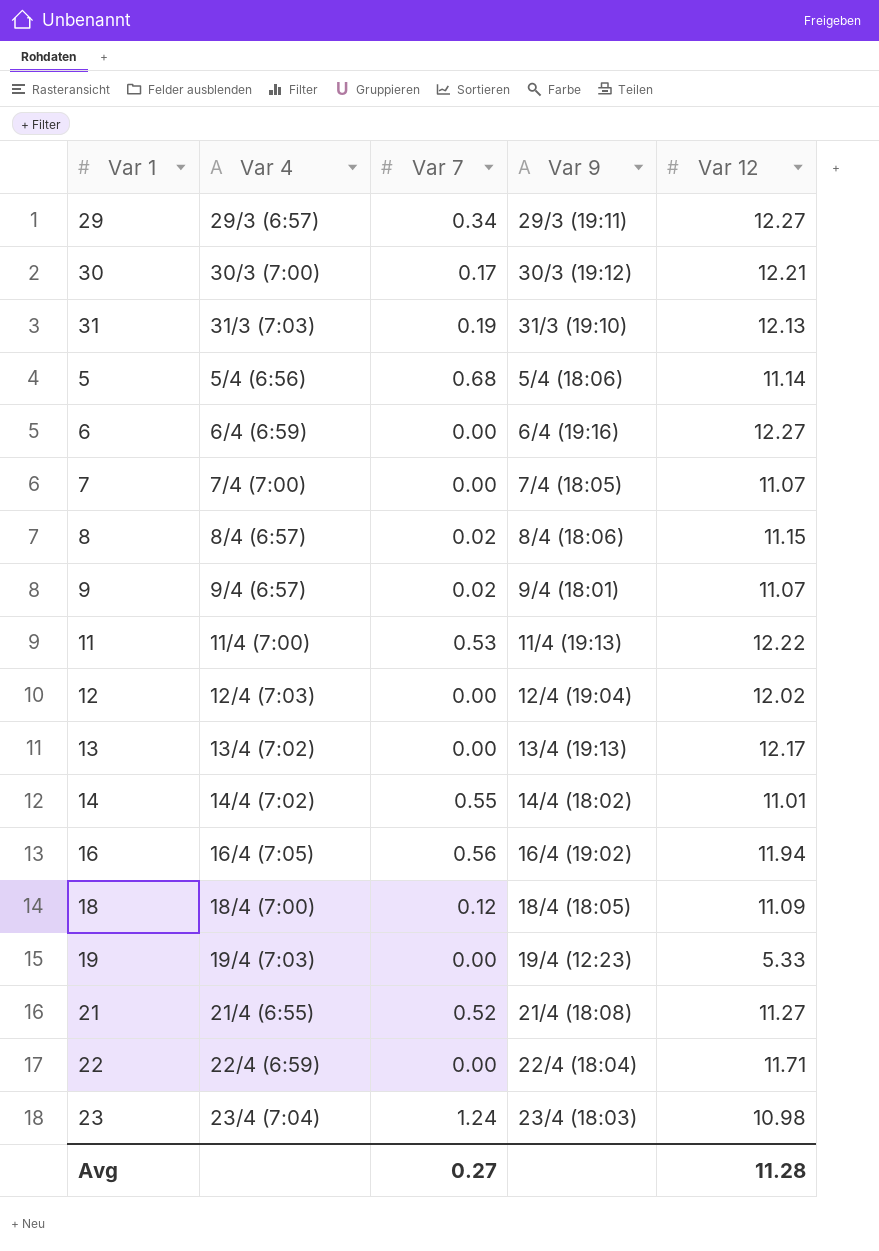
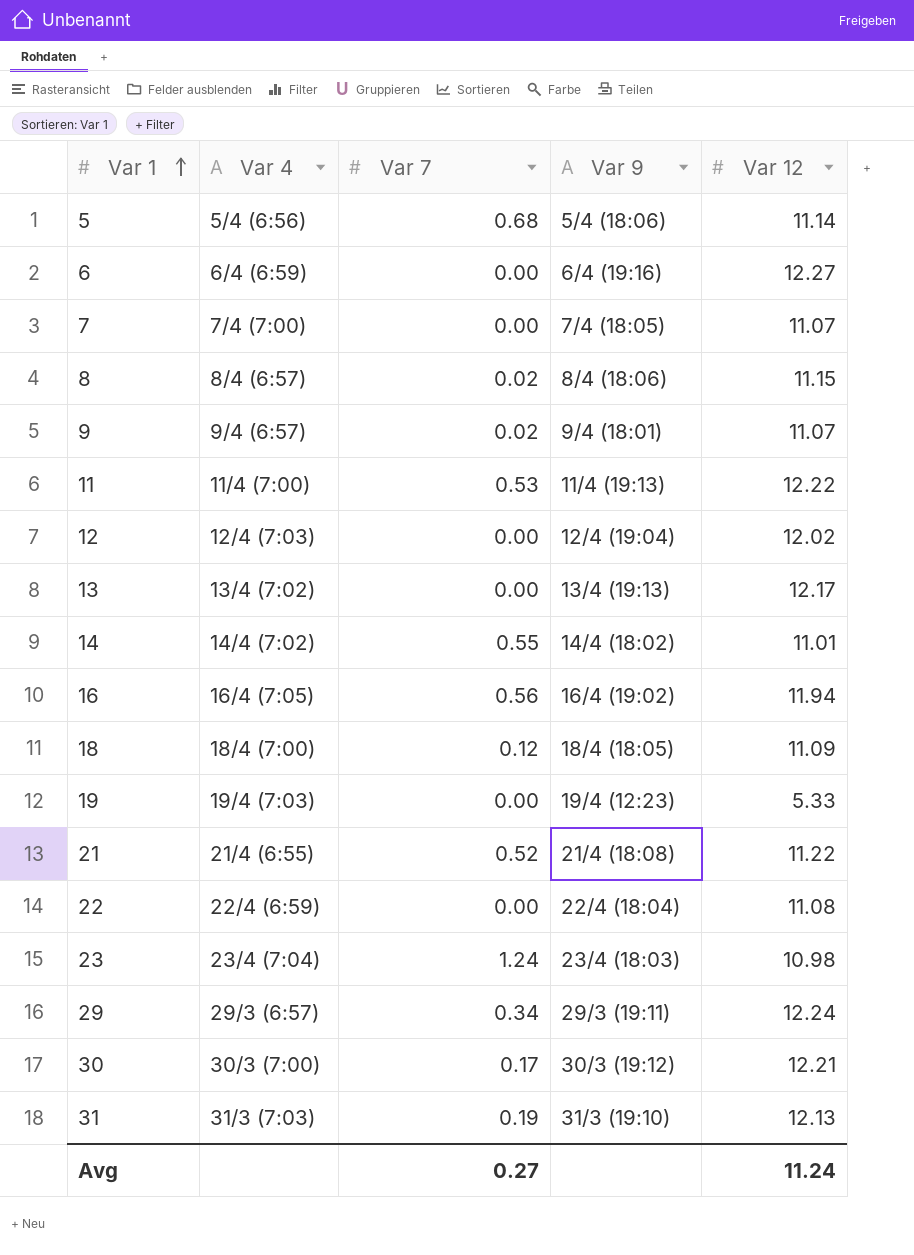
row order: none -> Var 1 ascending
21 | Var 12: 11.27 -> 11.22
22 | Var 12: 11.71 -> 11.08
29 | Var 12: 12.27 -> 12.24
Avg | Var 12: 11.28 -> 11.24

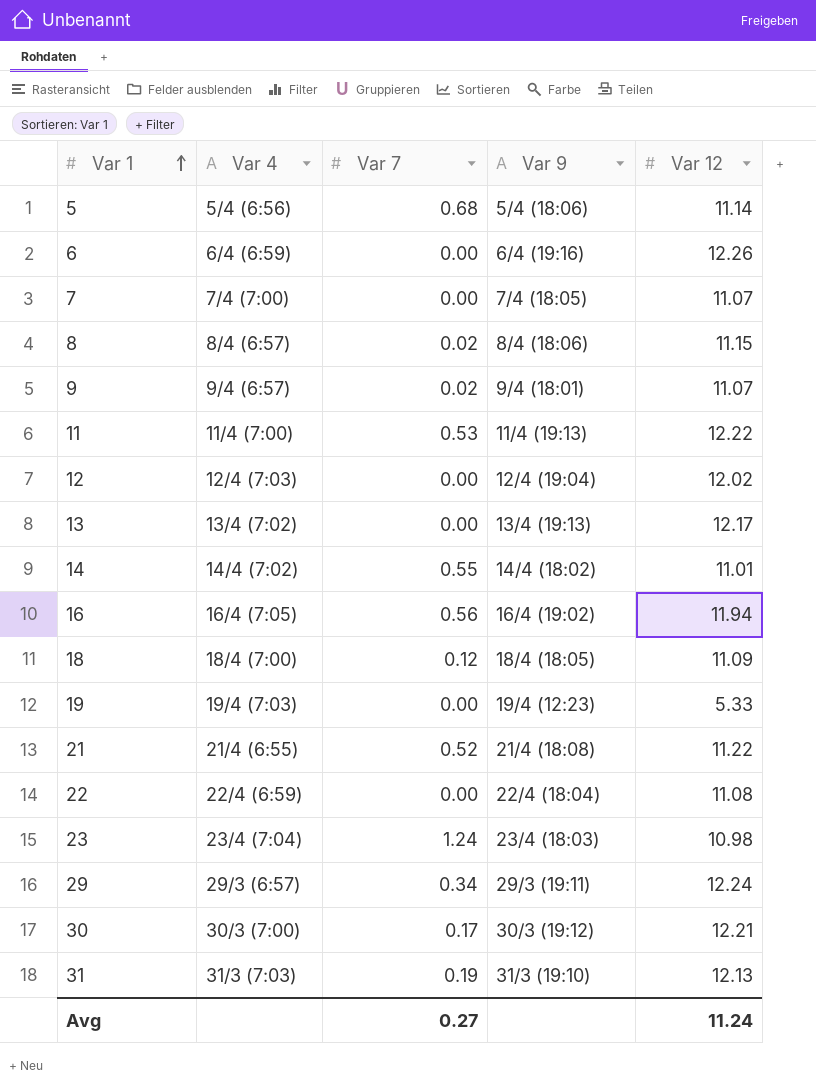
6 | Var 12: 12.27 -> 12.26

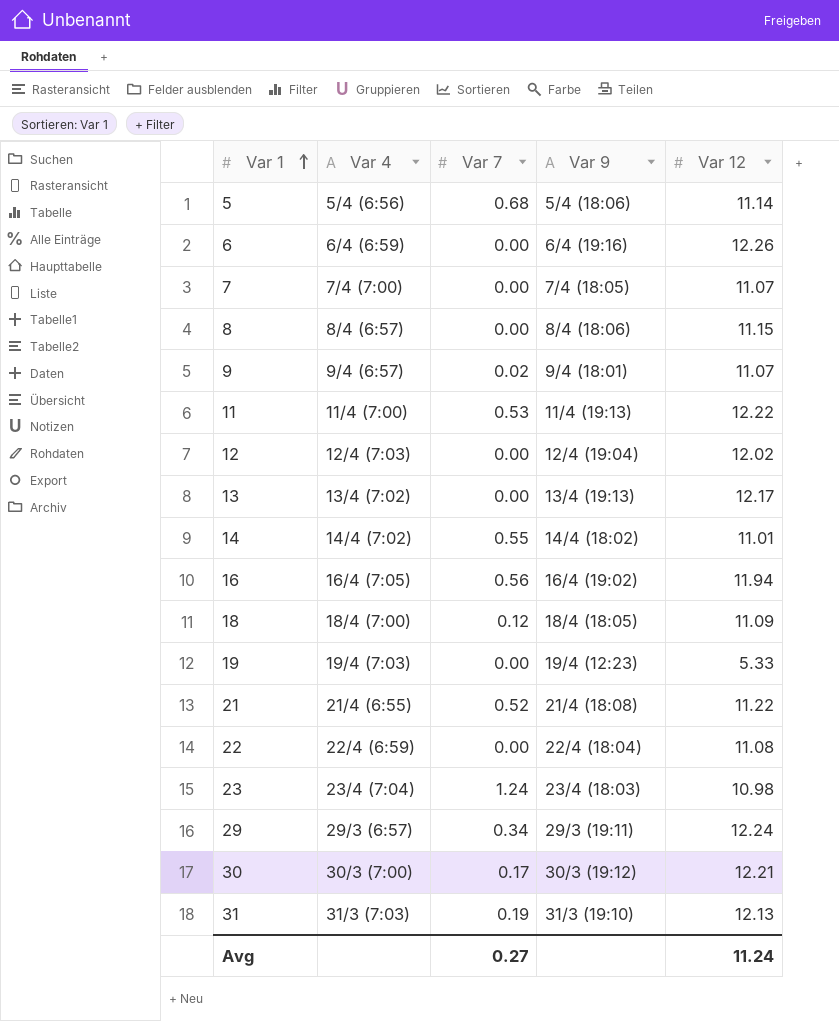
8 | Var 7: 0.02 -> 0.00

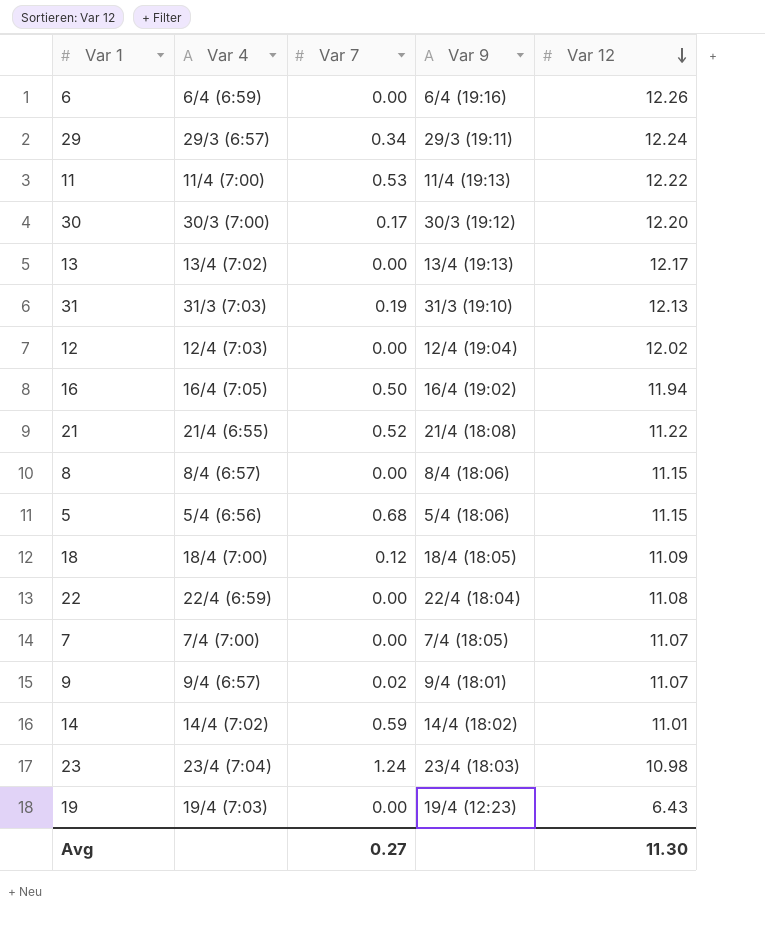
row order: Var 1 ascending -> Var 12 descending
30 | Var 12: 12.21 -> 12.20
16 | Var 7: 0.56 -> 0.50
5 | Var 12: 11.14 -> 11.15
14 | Var 7: 0.55 -> 0.59
19 | Var 12: 5.33 -> 6.43
Avg | Var 12: 11.24 -> 11.30

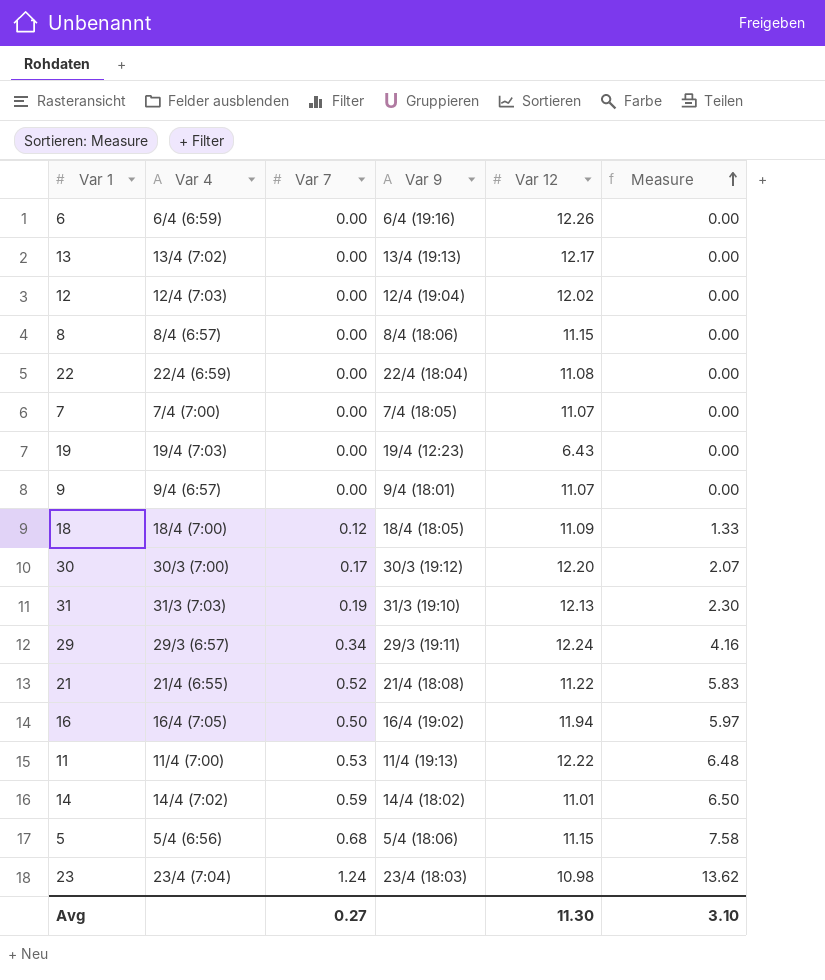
row order: Var 12 descending -> Measure ascending
column Measure | formula: none -> [Var 7] * [Var 12]
9 | Var 7: 0.02 -> 0.00

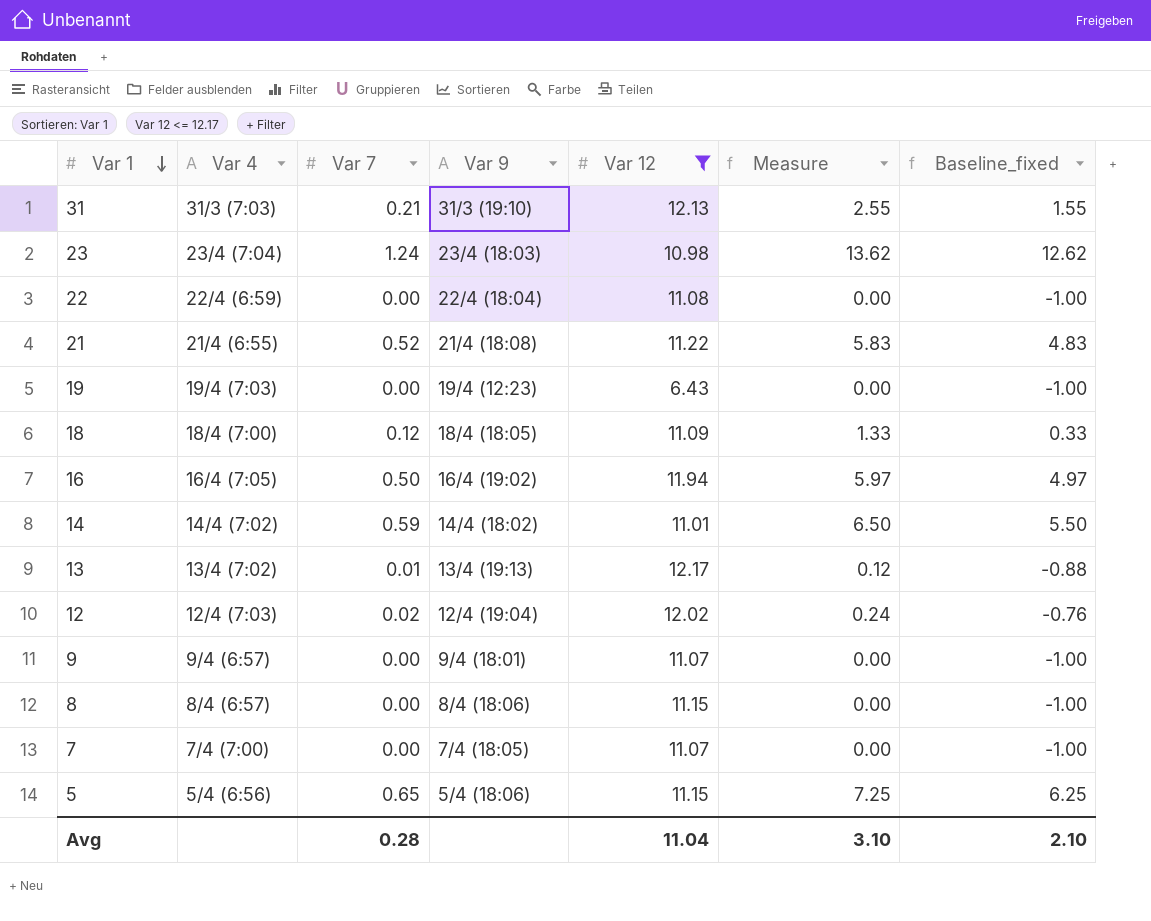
filter: none -> Var 12 <= 12.17
row order: Measure ascending -> Var 1 descending
column Baseline_fixed | formula: none -> [Measure] - 1
31 | Var 7: 0.19 -> 0.21
31 | Measure: 2.30 -> 2.55
13 | Var 7: 0.00 -> 0.01
13 | Measure: 0.00 -> 0.12
12 | Var 7: 0.00 -> 0.02
12 | Measure: 0.00 -> 0.24
5 | Var 7: 0.68 -> 0.65
5 | Measure: 7.58 -> 7.25
Avg | Var 7: 0.27 -> 0.28
Avg | Var 12: 11.30 -> 11.04

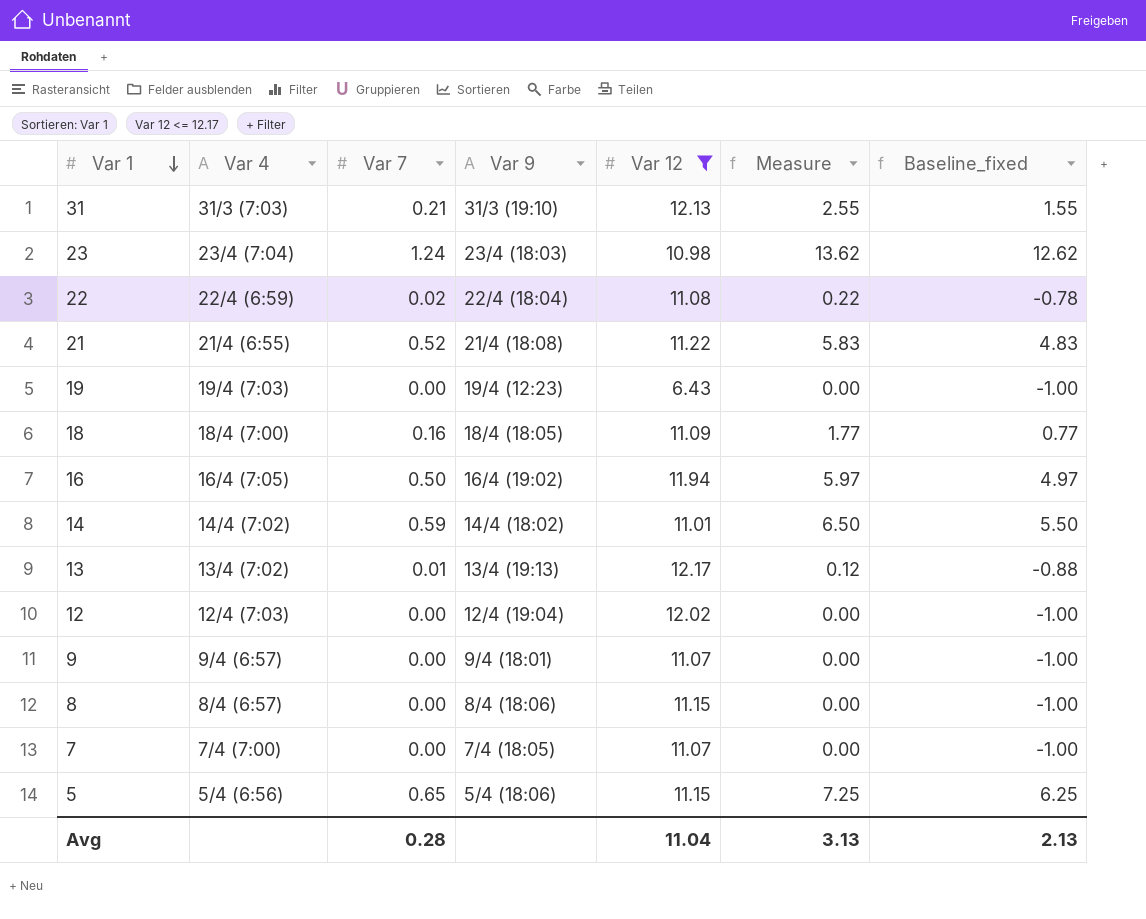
22 | Var 7: 0.00 -> 0.02
22 | Measure: 0.00 -> 0.22
22 | Baseline_fixed: -1.00 -> -0.78
18 | Var 7: 0.12 -> 0.16
18 | Measure: 1.33 -> 1.77
18 | Baseline_fixed: 0.33 -> 0.77
12 | Var 7: 0.02 -> 0.00
12 | Measure: 0.24 -> 0.00
12 | Baseline_fixed: -0.76 -> -1.00
Avg | Measure: 3.10 -> 3.13
Avg | Baseline_fixed: 2.10 -> 2.13

